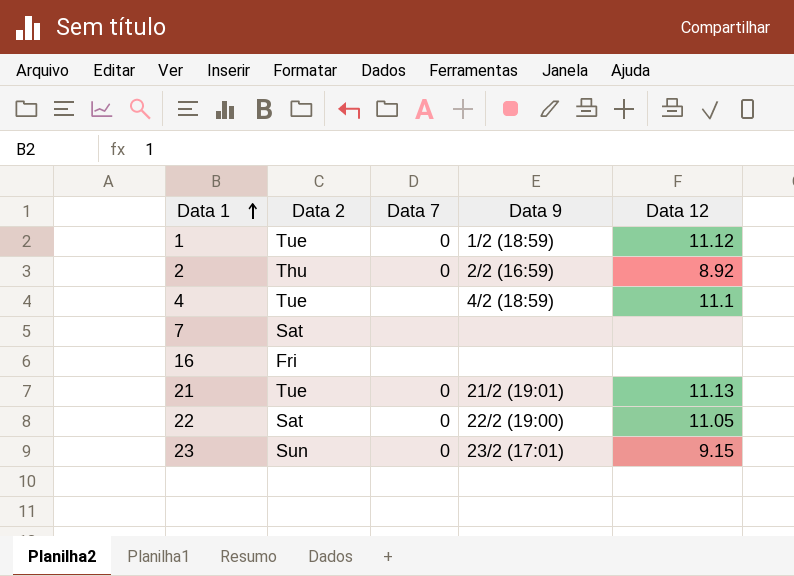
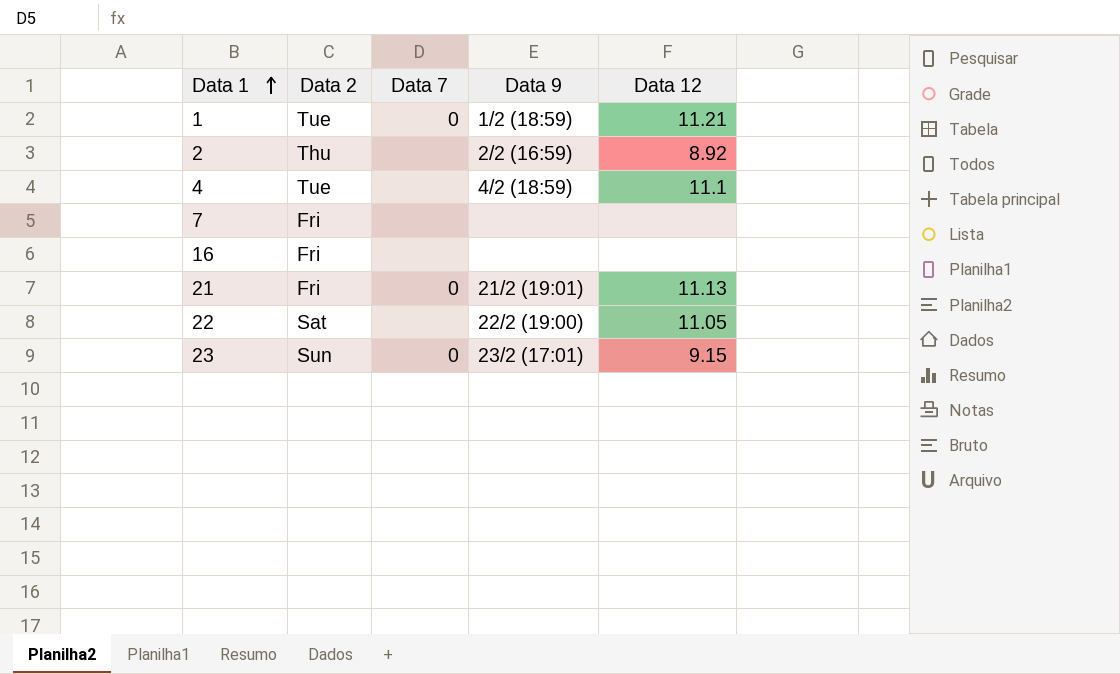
1 | Data 12: 11.12 -> 11.21
2 | Data 7: 0 -> none
7 | Data 2: Sat -> Fri
21 | Data 2: Tue -> Fri
22 | Data 7: 0 -> none

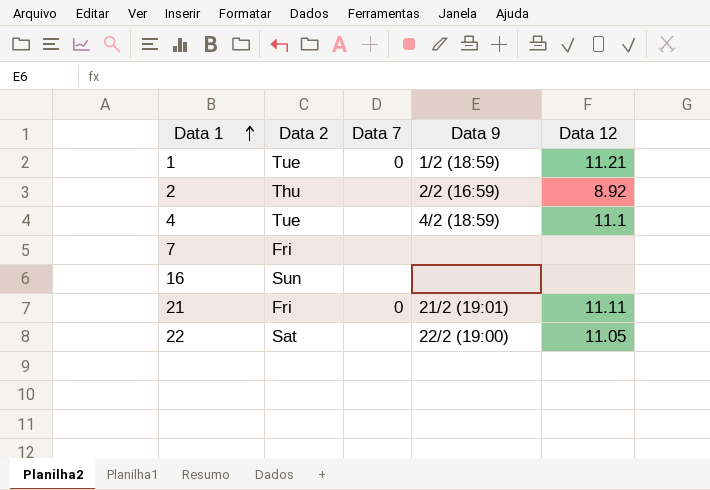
row 23: Sun | 0 | 23/2 (17:01) | 9.15 -> none
16 | Data 2: Fri -> Sun
21 | Data 12: 11.13 -> 11.11

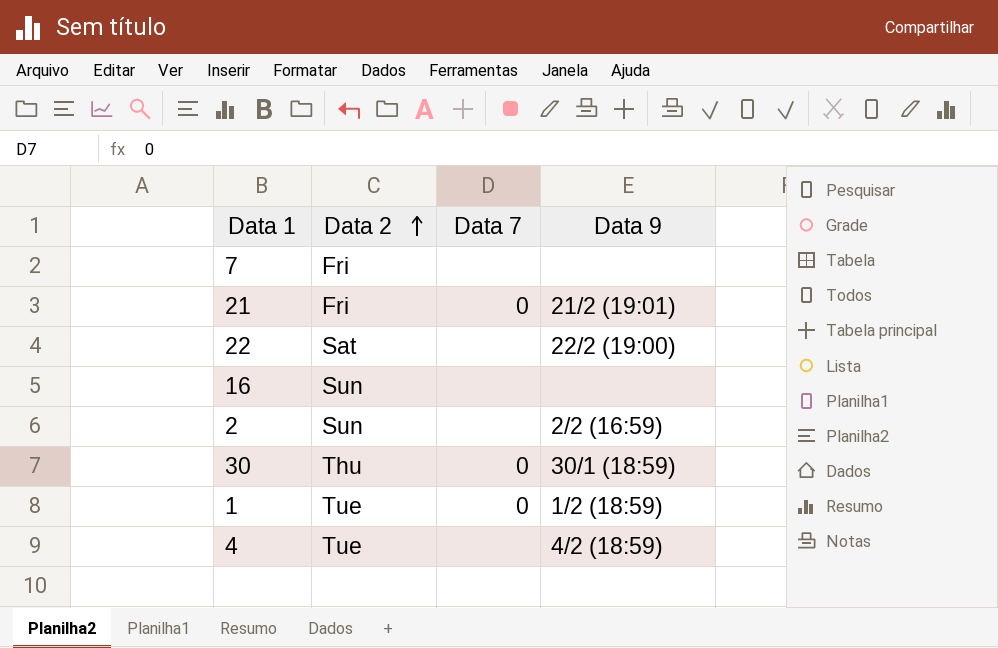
row order: Data 1 ascending -> Data 2 ascending
column Data 12 | position: 5 -> none
2 | Data 2: Thu -> Sun
row 30: none -> Thu | 0 | 30/1 (18:59)

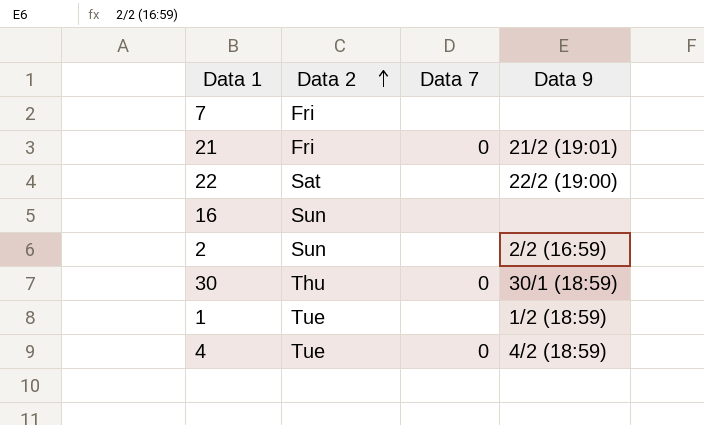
1 | Data 7: 0 -> none
4 | Data 7: none -> 0

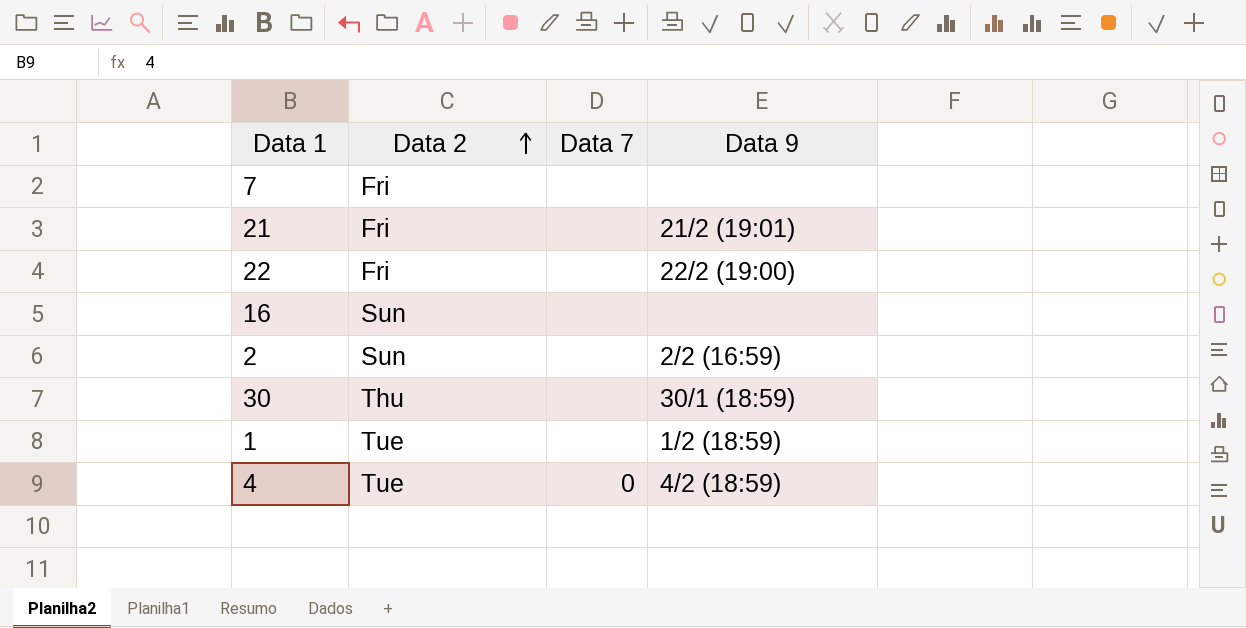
21 | Data 7: 0 -> none
22 | Data 2: Sat -> Fri
30 | Data 7: 0 -> none

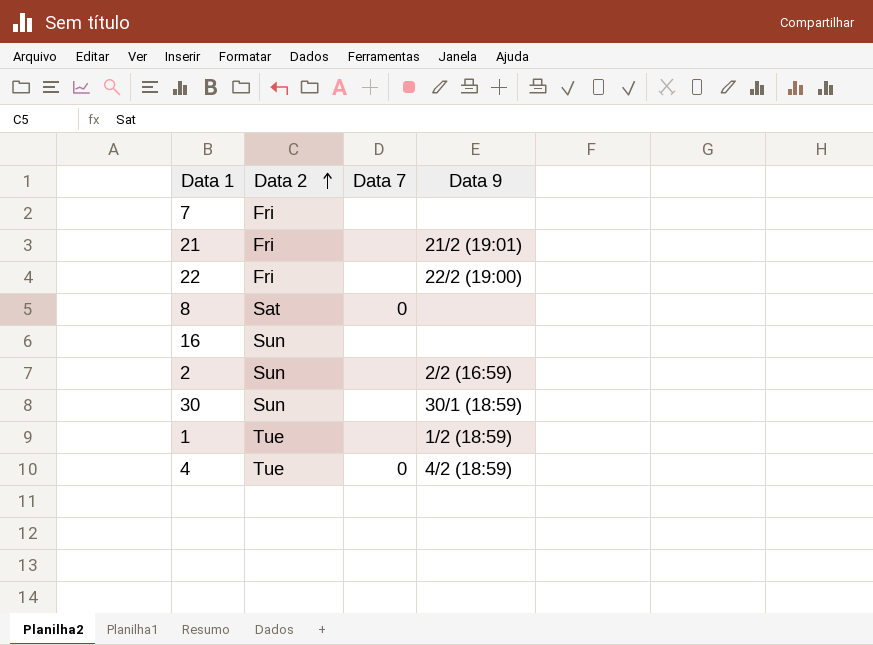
row 8: none -> Sat | 0 | none
30 | Data 2: Thu -> Sun

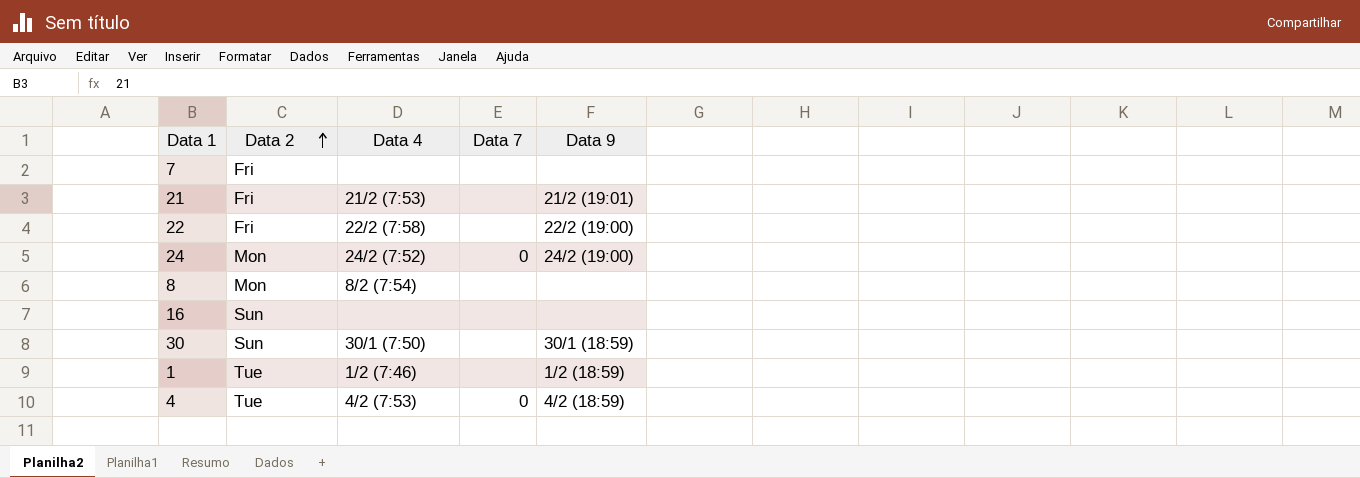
column Data 4 | position: none -> 3
row 2: Sun | none | 2/2 (16:59) -> none
row 24: none -> Mon | 24/2 (7:52) | 0 | 24/2 (19:00)
8 | Data 2: Sat -> Mon
8 | Data 7: 0 -> none

